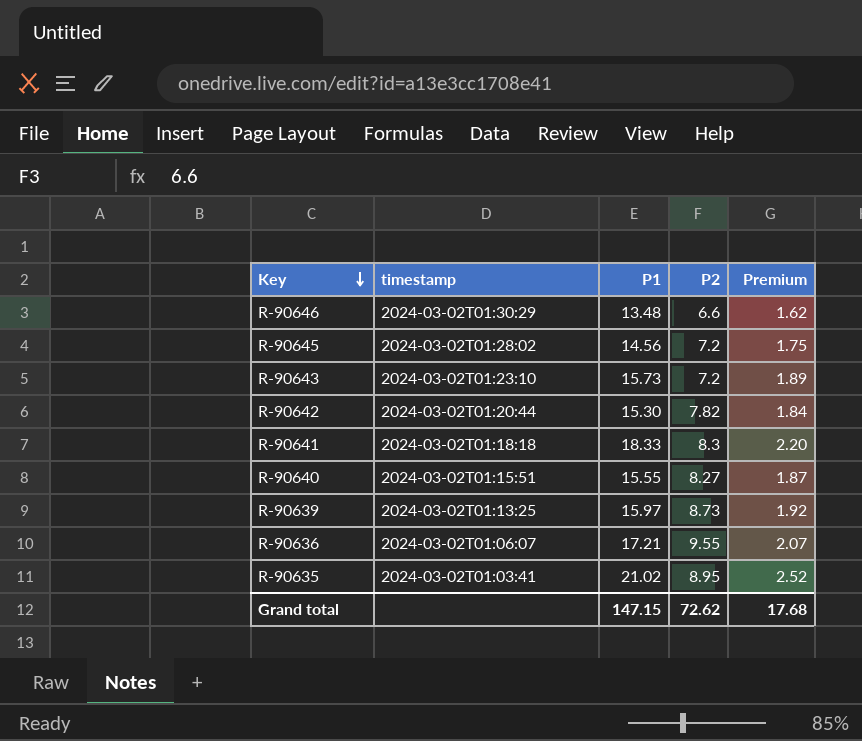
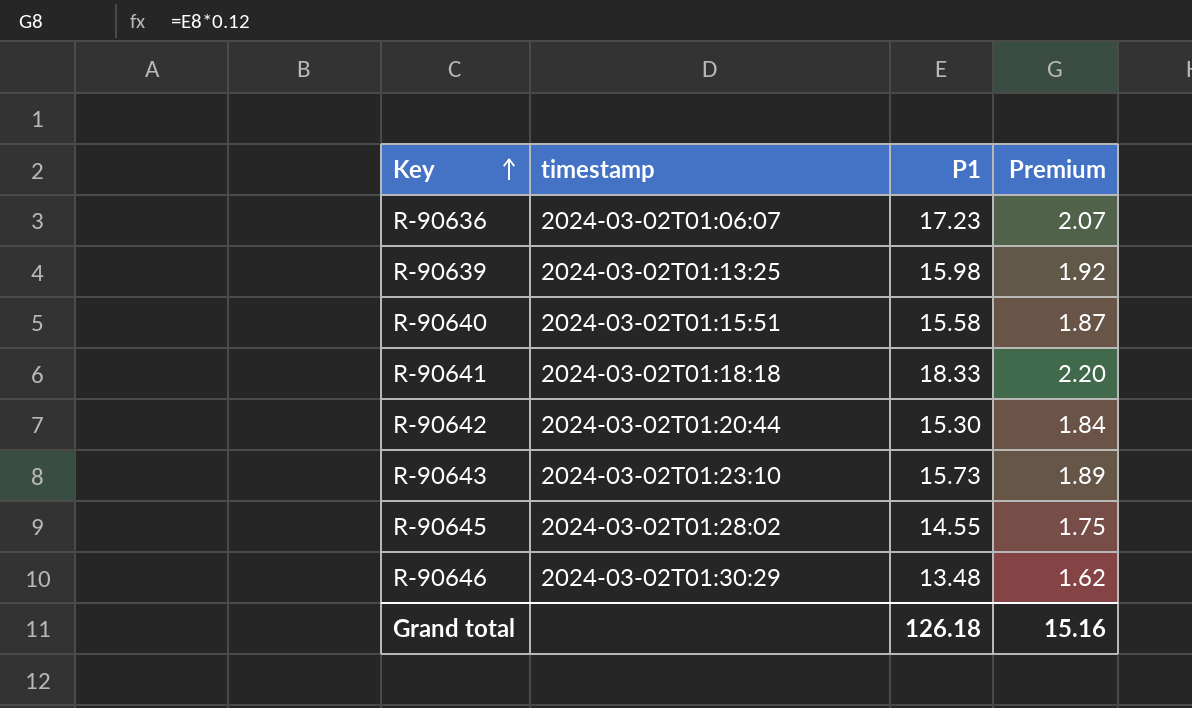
row order: Key descending -> Key ascending
column P2 | position: 4 -> none
row R-90635: 2024-03-02T01:03:41 | 21.02 | 8.95 | 2.52 -> none
R-90636 | P1: 17.21 -> 17.23
R-90639 | P1: 15.97 -> 15.98
R-90640 | P1: 15.55 -> 15.58
R-90645 | P1: 14.56 -> 14.55
Grand total | P1: 147.15 -> 126.18
Grand total | Premium: 17.68 -> 15.16

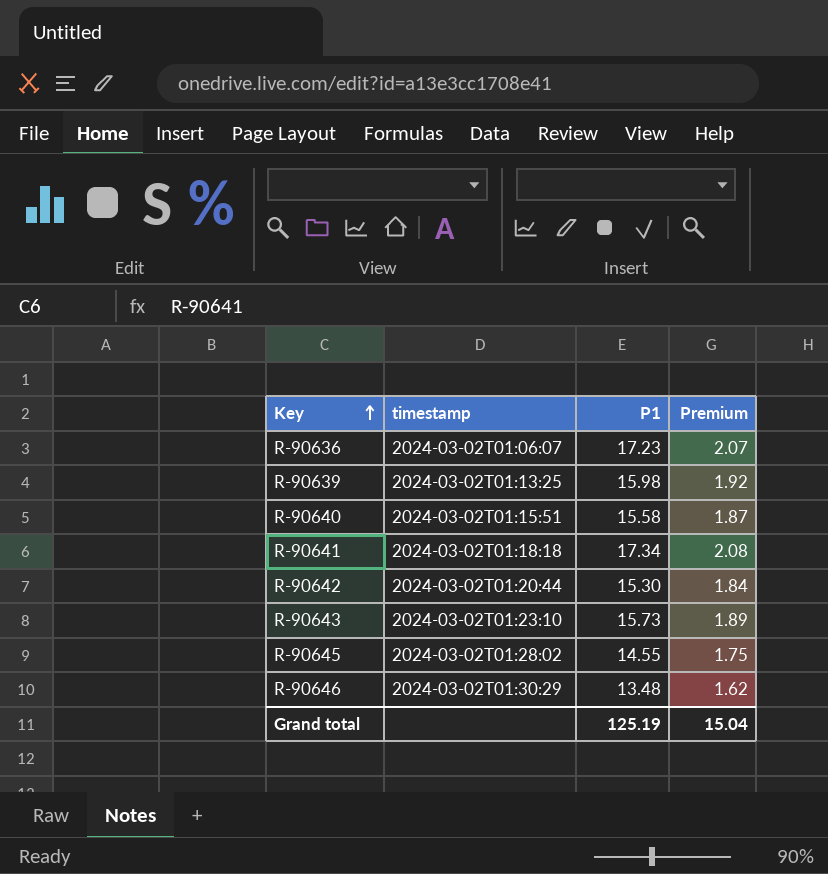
R-90641 | P1: 18.33 -> 17.34
R-90641 | Premium: 2.20 -> 2.08
Grand total | P1: 126.18 -> 125.19
Grand total | Premium: 15.16 -> 15.04

